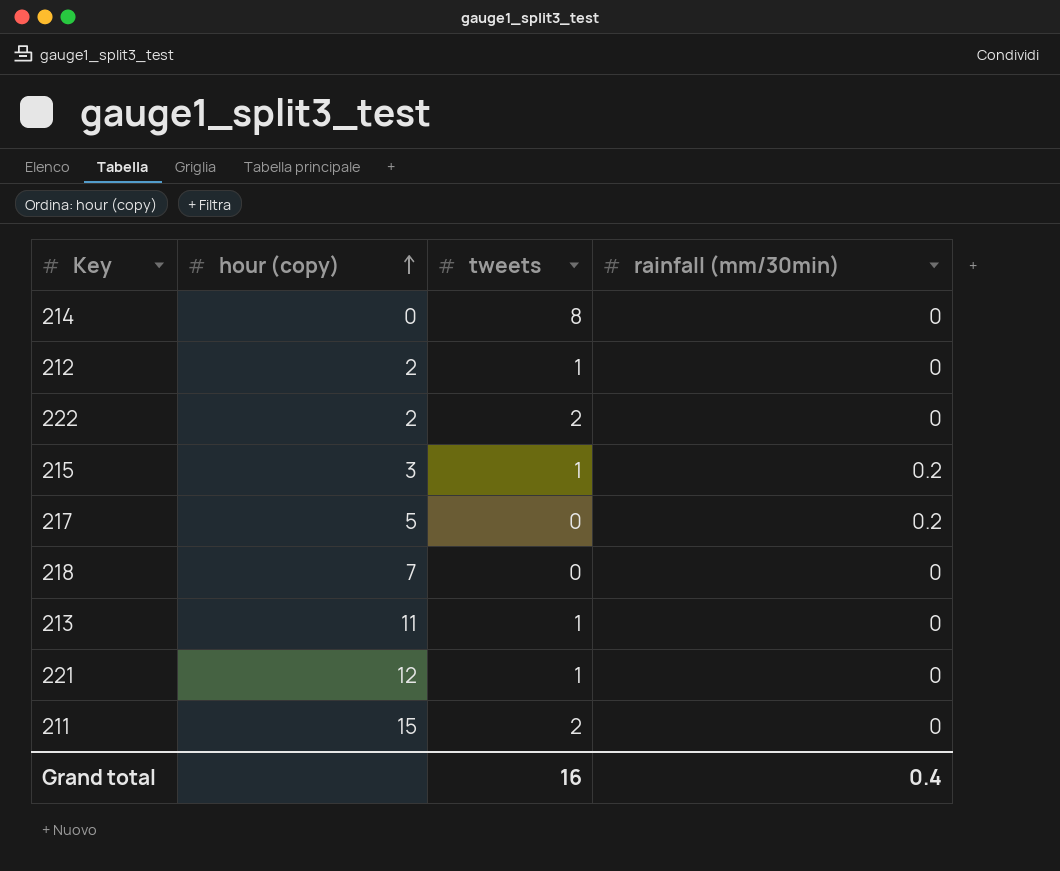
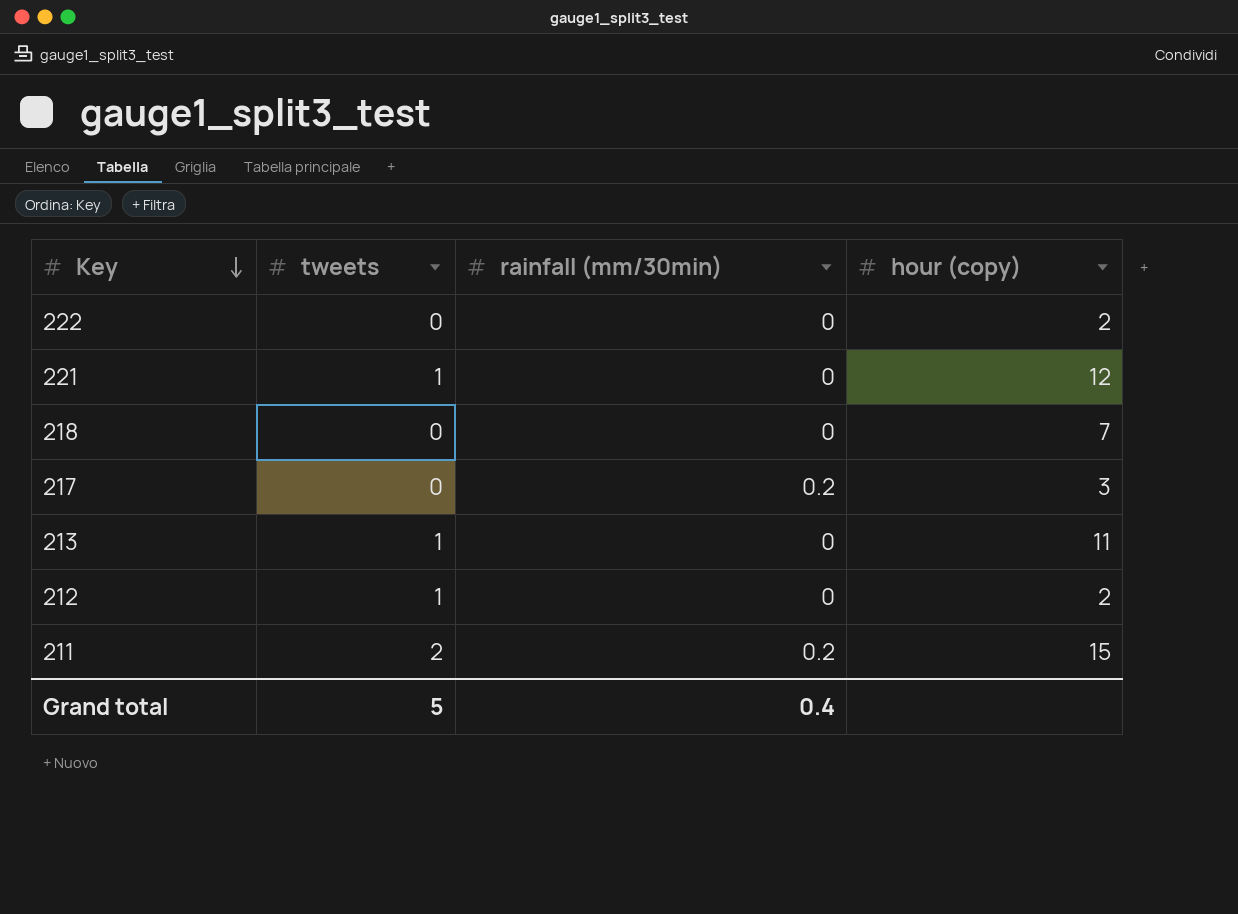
row order: hour (copy) ascending -> Key descending
column hour (copy) | position: 2 -> 4
row 214: 0 | 8 | 0 -> none
row 215: 3 | 1 | 0.2 -> none
222 | tweets: 2 -> 0
217 | hour (copy): 5 -> 3
211 | rainfall (mm/30min): 0 -> 0.2
Grand total | tweets: 16 -> 5

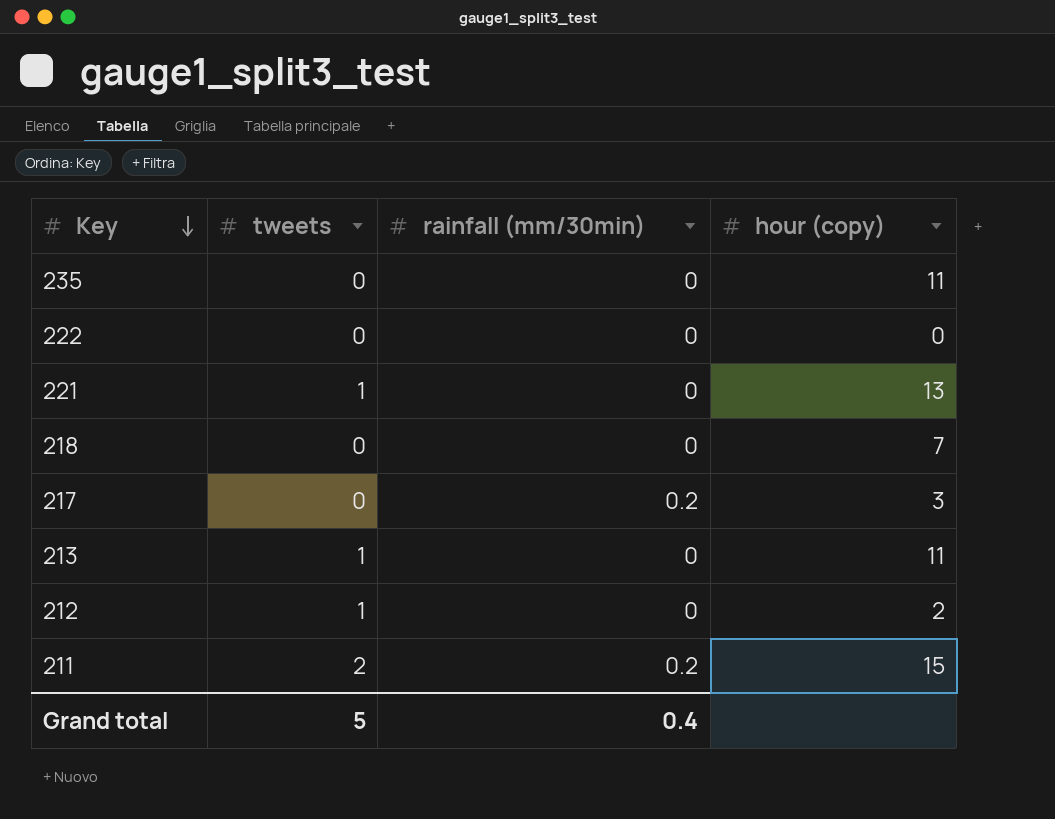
row 235: none -> 0 | 0 | 11
222 | hour (copy): 2 -> 0
221 | hour (copy): 12 -> 13

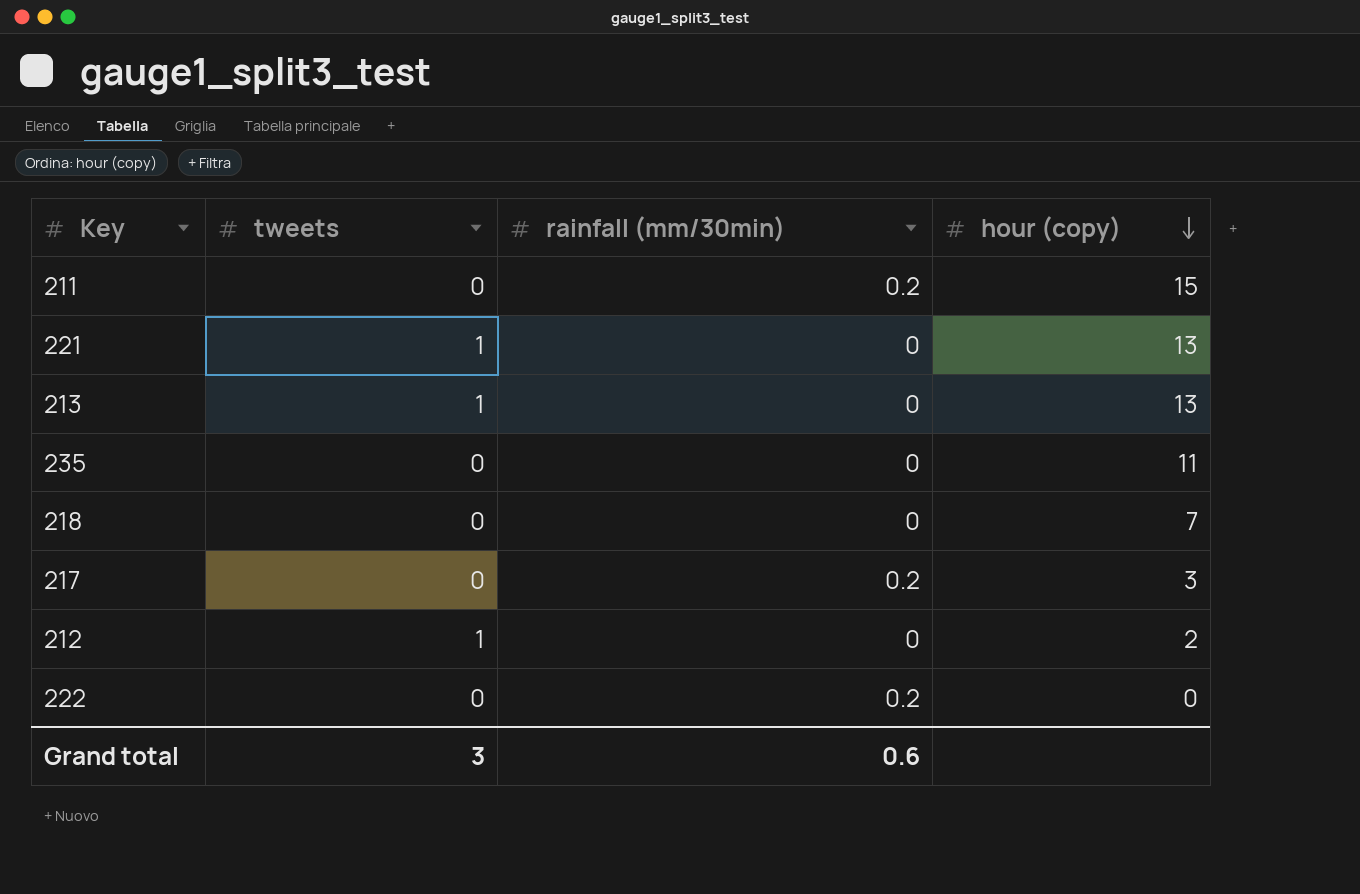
row order: Key descending -> hour (copy) descending
211 | tweets: 2 -> 0
213 | hour (copy): 11 -> 13
222 | rainfall (mm/30min): 0 -> 0.2
Grand total | tweets: 5 -> 3
Grand total | rainfall (mm/30min): 0.4 -> 0.6

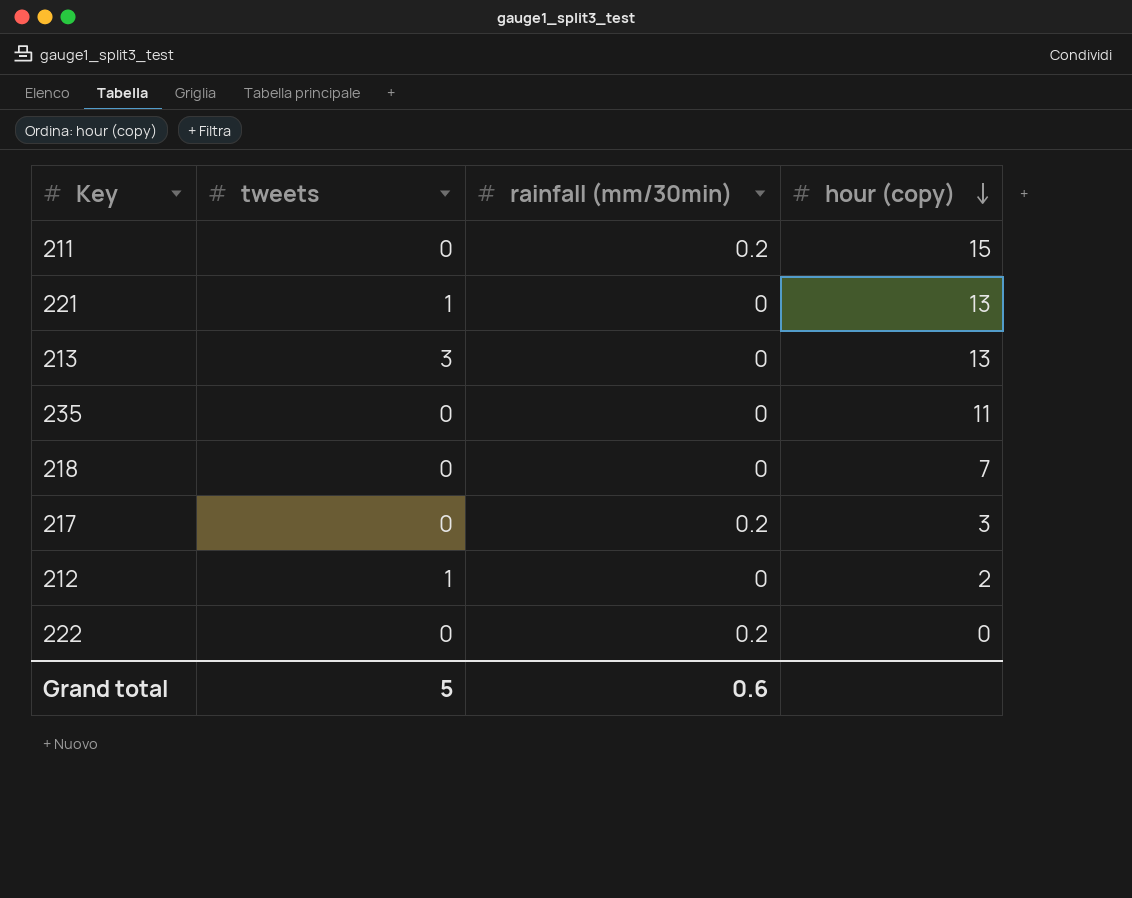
213 | tweets: 1 -> 3
Grand total | tweets: 3 -> 5

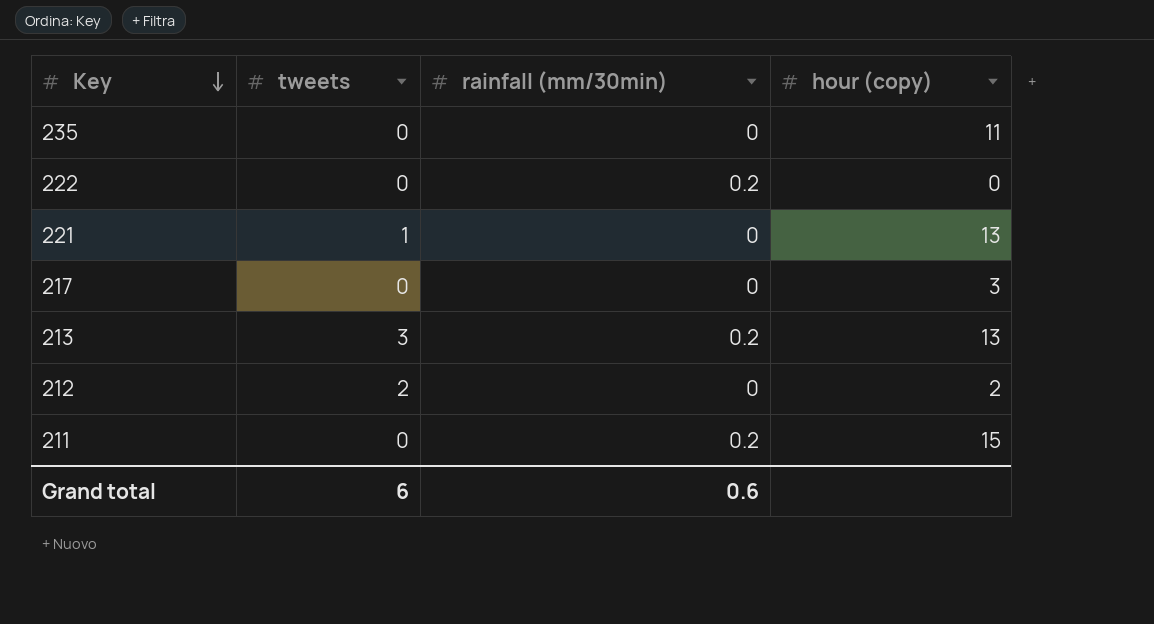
row order: hour (copy) descending -> Key descending
row 218: 0 | 0 | 7 -> none
217 | rainfall (mm/30min): 0.2 -> 0
213 | rainfall (mm/30min): 0 -> 0.2
212 | tweets: 1 -> 2
Grand total | tweets: 5 -> 6

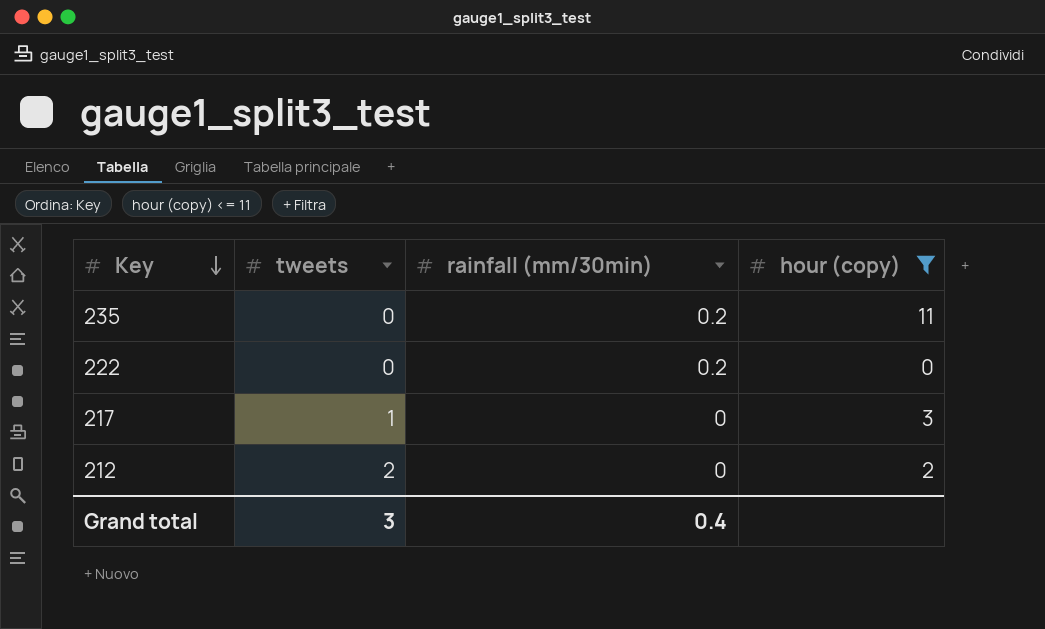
filter: none -> hour (copy) <= 11
235 | rainfall (mm/30min): 0 -> 0.2
217 | tweets: 0 -> 1
Grand total | tweets: 6 -> 3
Grand total | rainfall (mm/30min): 0.6 -> 0.4

